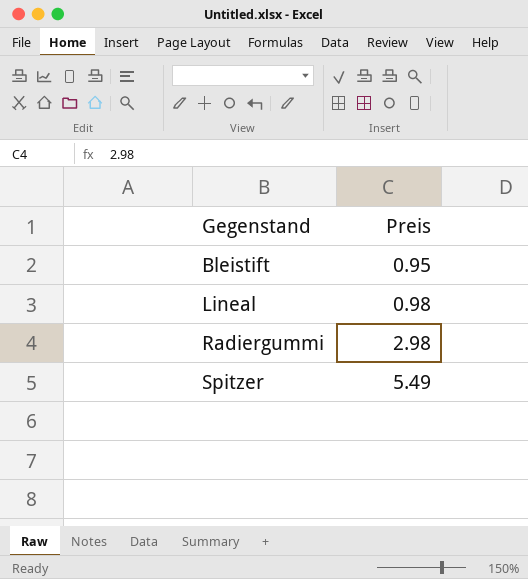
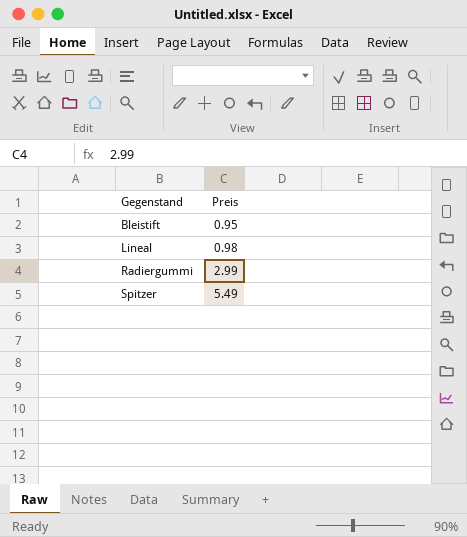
Radiergummi | Preis: 2.98 -> 2.99

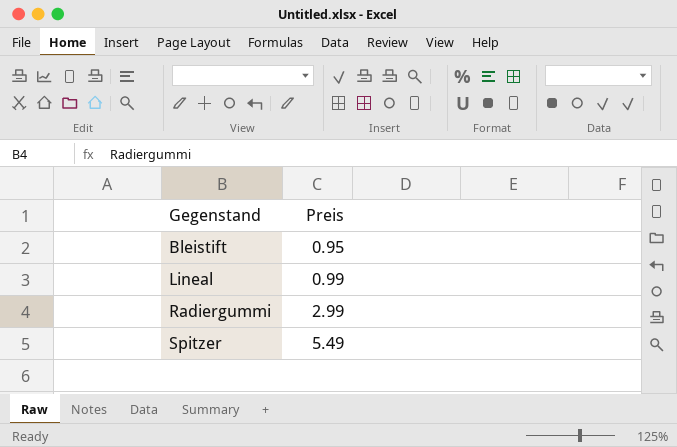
Lineal | Preis: 0.98 -> 0.99

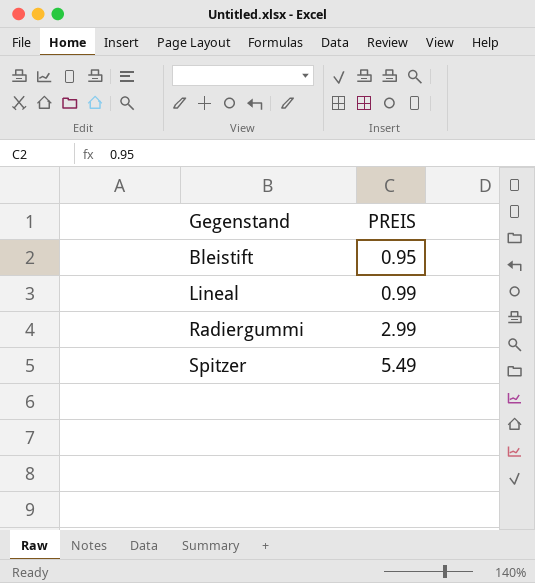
column name: Preis -> PREIS

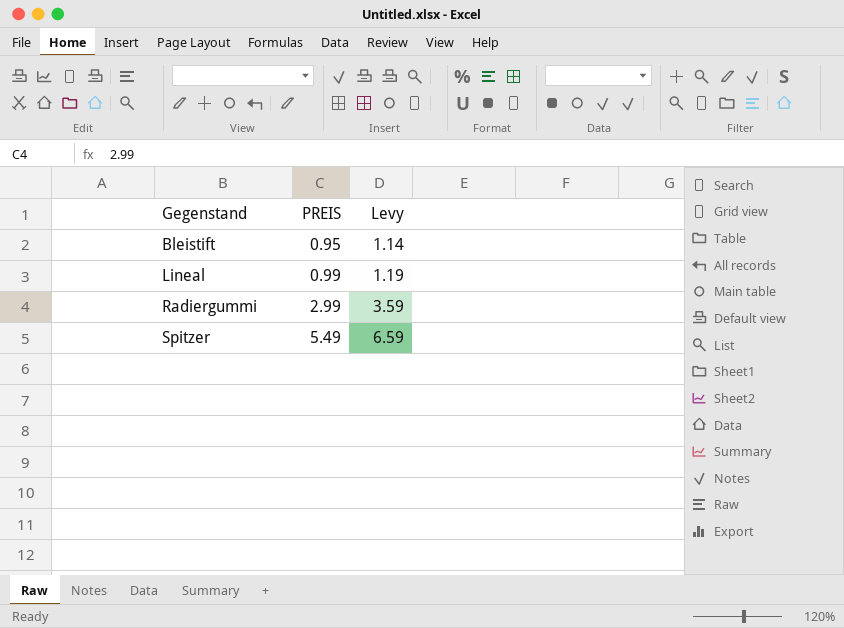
column Levy | formula: none -> [PREIS] * 1.2

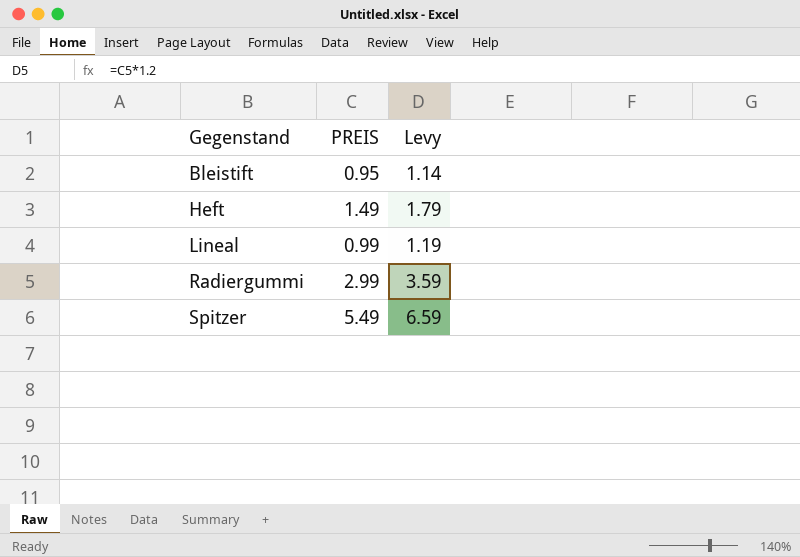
row Heft: none -> 1.49 | 1.79

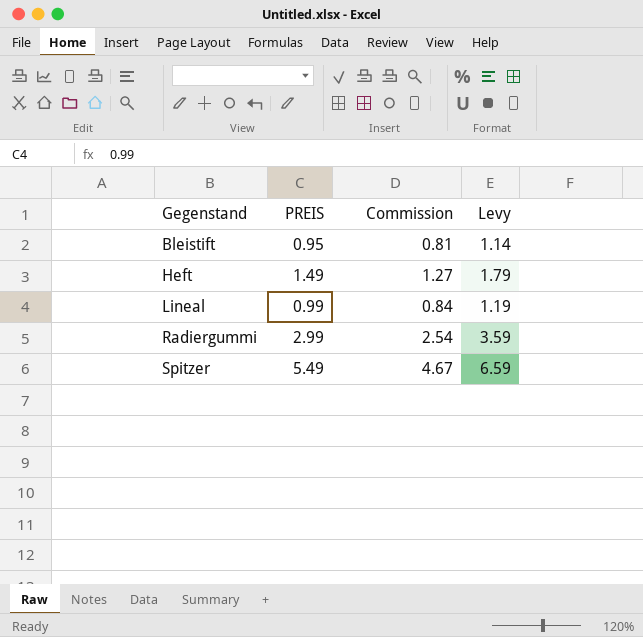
column Commission | formula: none -> [PREIS] * 0.85

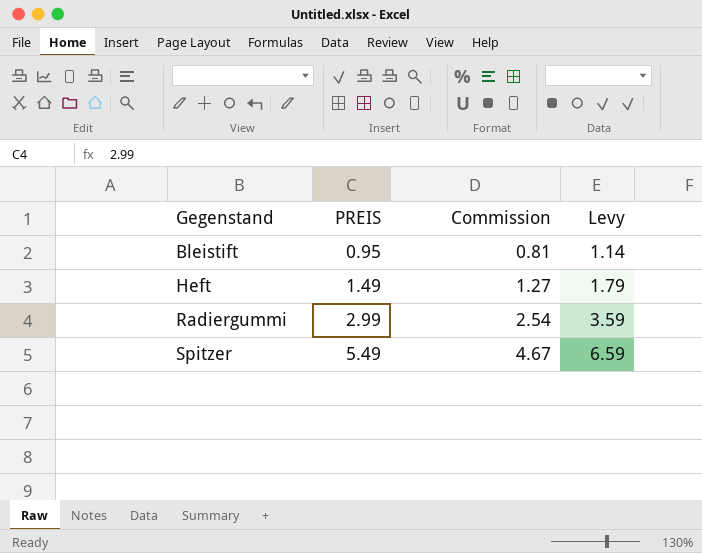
row Lineal: 0.99 | 0.84 | 1.19 -> none

